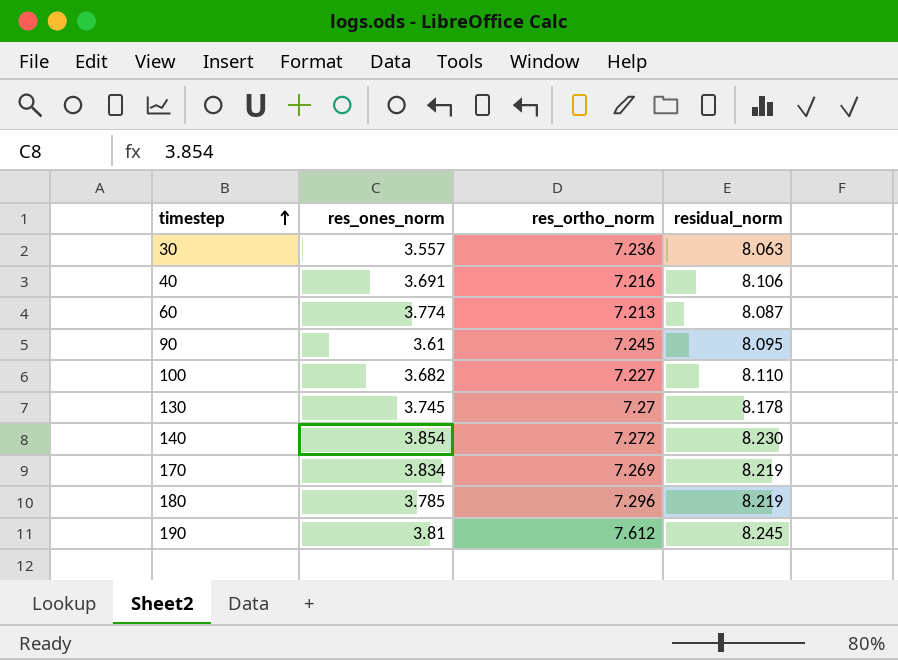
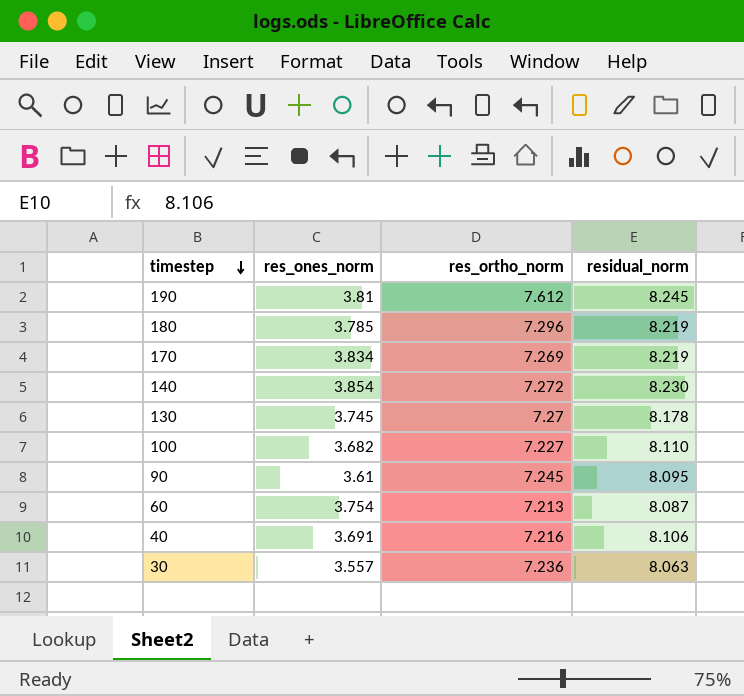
row order: timestep ascending -> timestep descending
60 | res_ones_norm: 3.774 -> 3.754

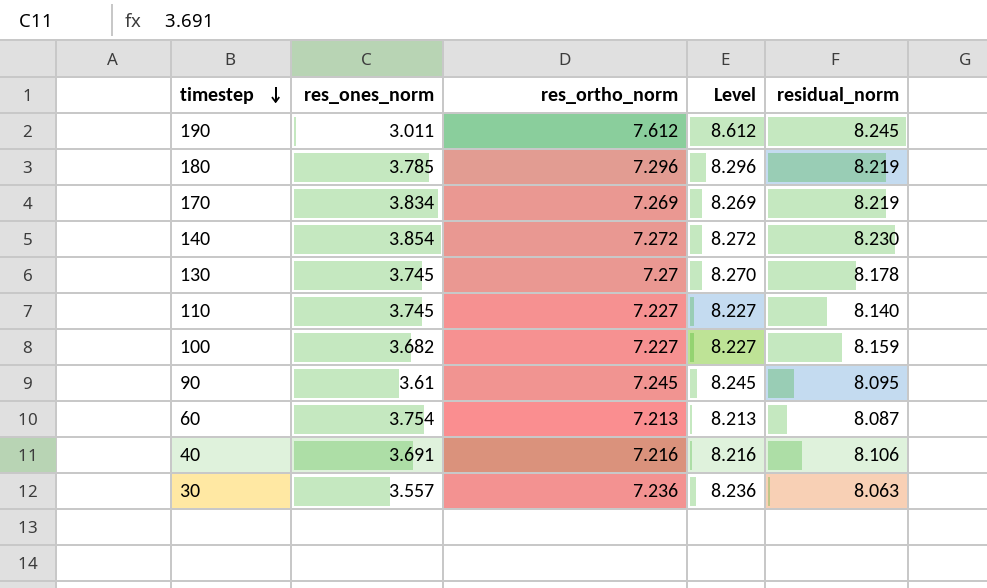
column Level | formula: none -> [res_ortho_norm] + 1
190 | res_ones_norm: 3.81 -> 3.011
row 110: none -> 3.745 | 7.227 | 8.227 | 8.140
100 | residual_norm: 8.110 -> 8.159

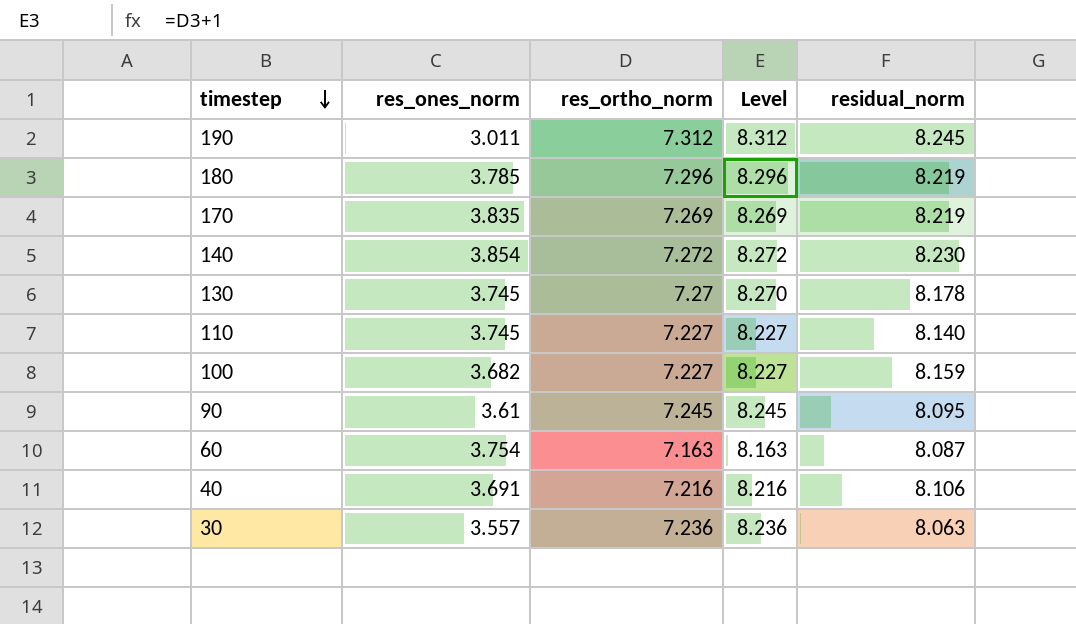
190 | res_ortho_norm: 7.612 -> 7.312
190 | Level: 8.612 -> 8.312
170 | res_ones_norm: 3.834 -> 3.835
60 | res_ortho_norm: 7.213 -> 7.163
60 | Level: 8.213 -> 8.163

